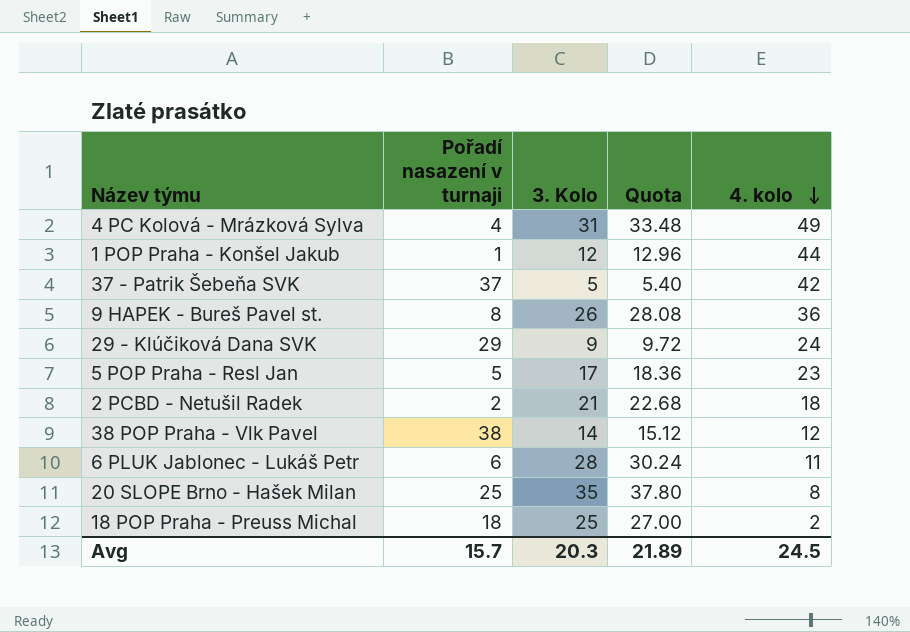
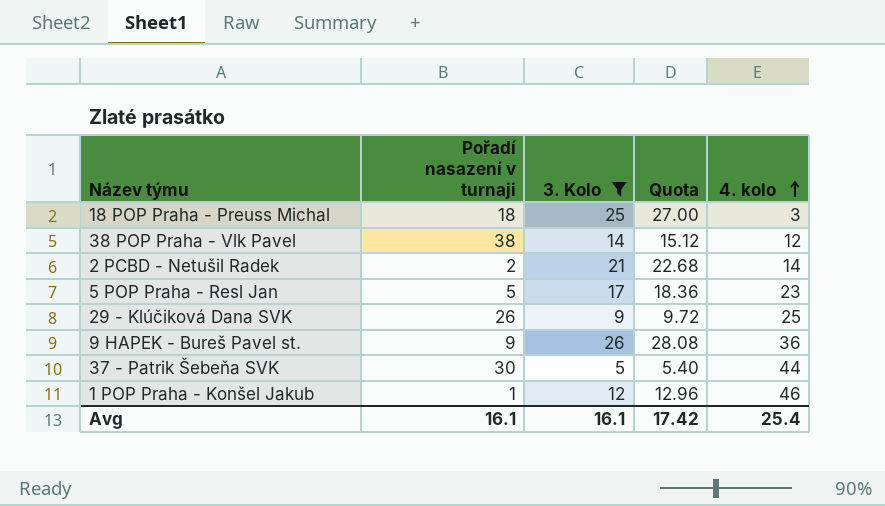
filter: none -> 3. Kolo <= 26
row order: 4. kolo descending -> 4. kolo ascending
18 POP Praha - Preuss Michal | 4. kolo: 2 -> 3
2 PCBD - Netušil Radek | 4. kolo: 18 -> 14
29 - Klúčiková Dana SVK | Pořadí nasazení v turnaji: 29 -> 26
29 - Klúčiková Dana SVK | 4. kolo: 24 -> 25
9 HAPEK - Bureš Pavel st. | Pořadí nasazení v turnaji: 8 -> 9
37 - Patrik Šebeňa SVK | Pořadí nasazení v turnaji: 37 -> 30
37 - Patrik Šebeňa SVK | 4. kolo: 42 -> 44
1 POP Praha - Konšel Jakub | 4. kolo: 44 -> 46
Avg | Pořadí nasazení v turnaji: 15.7 -> 16.1
Avg | 3. Kolo: 20.3 -> 16.1
Avg | Quota: 21.89 -> 17.42
Avg | 4. kolo: 24.5 -> 25.4

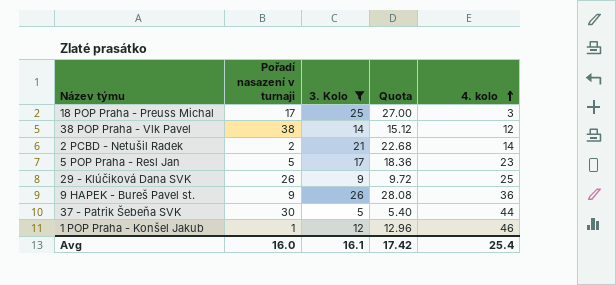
18 POP Praha - Preuss Michal | Pořadí nasazení v turnaji: 18 -> 17
Avg | Pořadí nasazení v turnaji: 16.1 -> 16.0

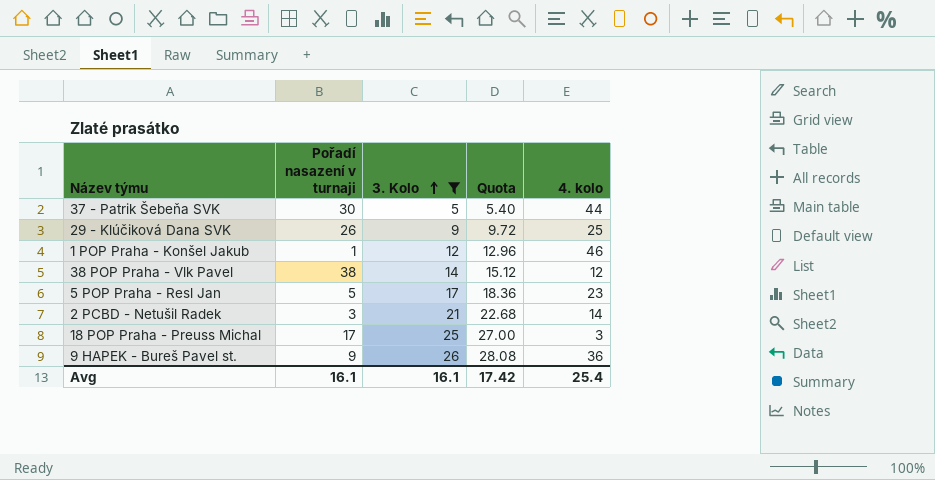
row order: 4. kolo ascending -> 3. Kolo ascending
2 PCBD - Netušil Radek | Pořadí nasazení v turnaji: 2 -> 3
Avg | Pořadí nasazení v turnaji: 16.0 -> 16.1

